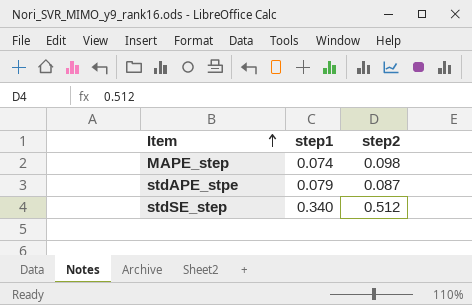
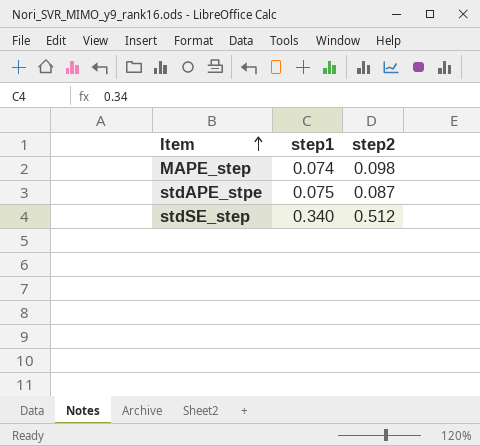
stdAPE_stpe | step1: 0.079 -> 0.075

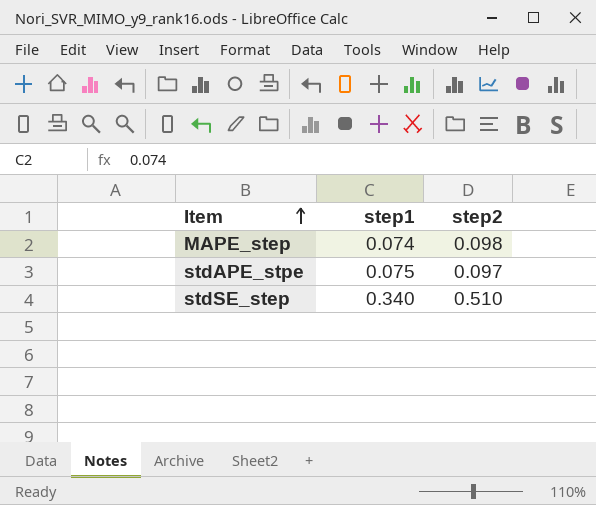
stdAPE_stpe | step2: 0.087 -> 0.097
stdSE_step | step2: 0.512 -> 0.510

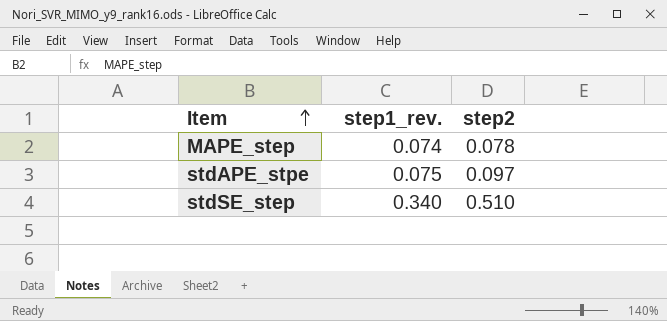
column name: step1 -> step1_rev.
MAPE_step | step2: 0.098 -> 0.078

